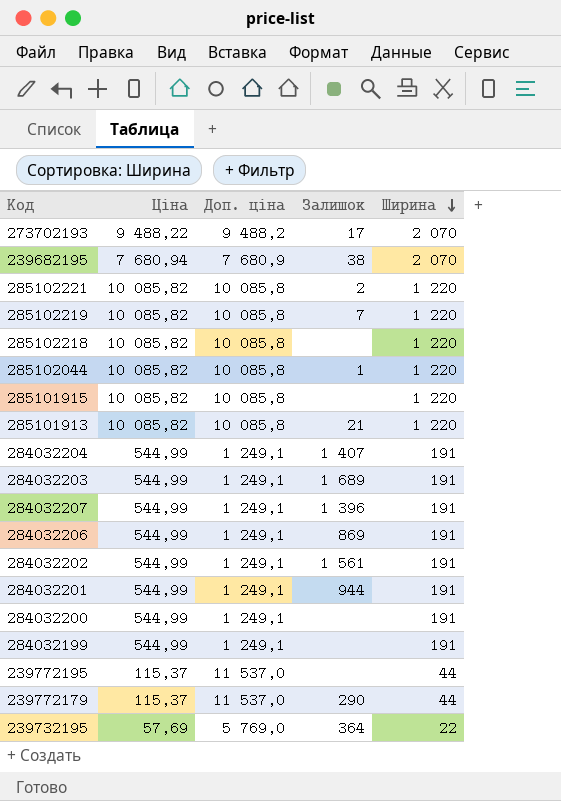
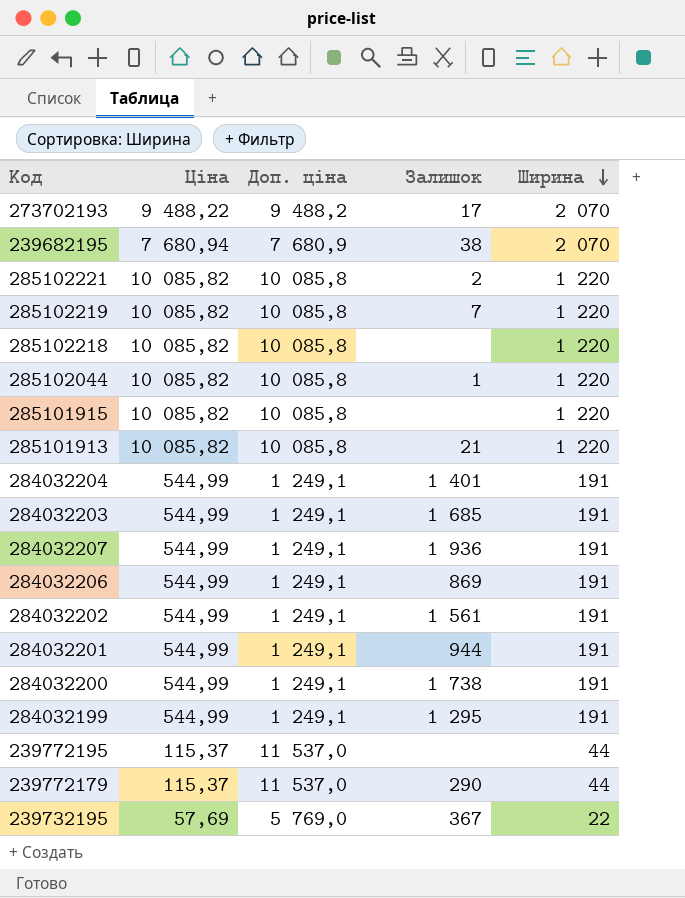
284032204 | Залишок: 1 407 -> 1 401
284032203 | Залишок: 1 689 -> 1 685
284032207 | Залишок: 1 396 -> 1 936
284032200 | Залишок: none -> 1 738
284032199 | Залишок: none -> 1 295
239732195 | Залишок: 364 -> 367

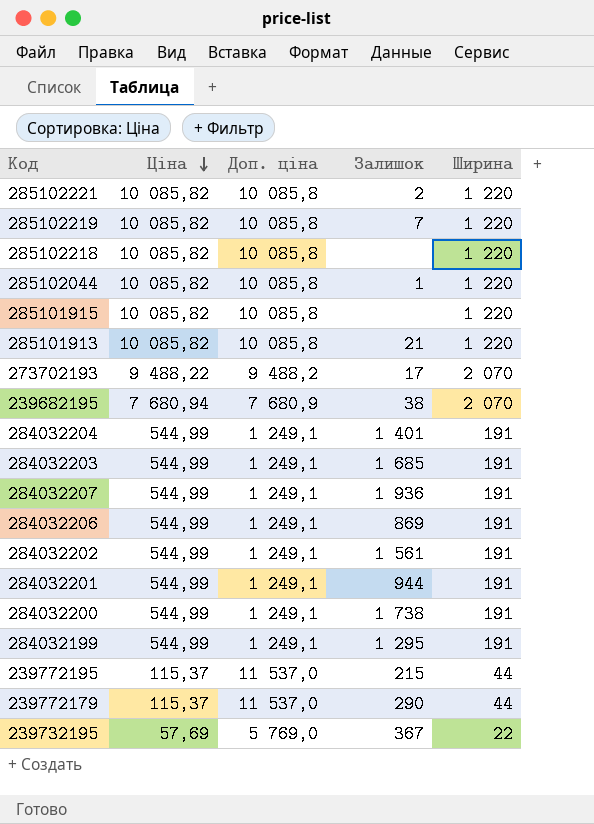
row order: Ширина descending -> Ціна descending
239772195 | Залишок: none -> 215

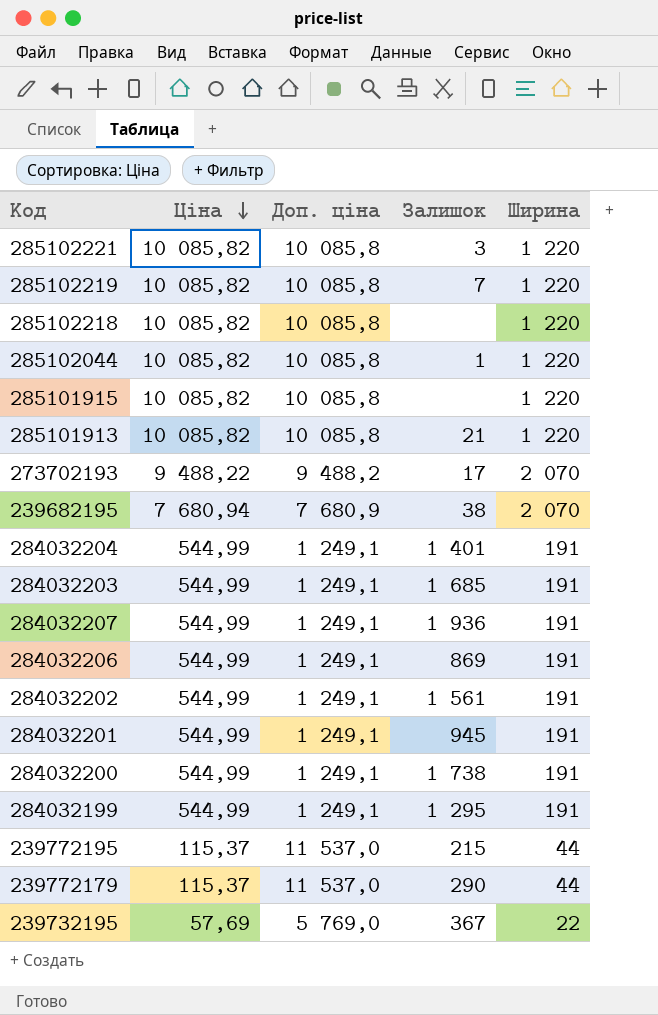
285102221 | Залишок: 2 -> 3
284032201 | Залишок: 944 -> 945

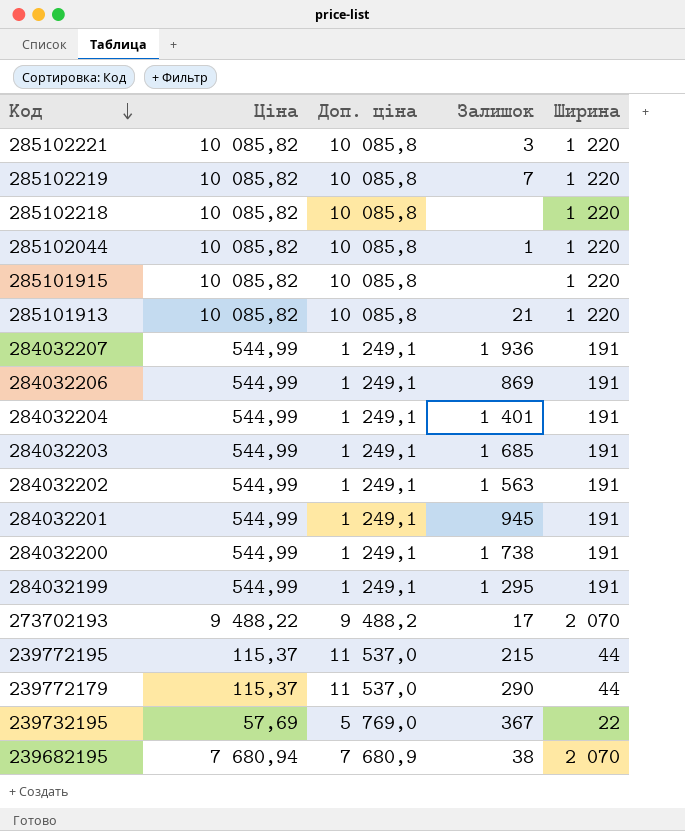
row order: Ціна descending -> Код descending
284032202 | Залишок: 1 561 -> 1 563

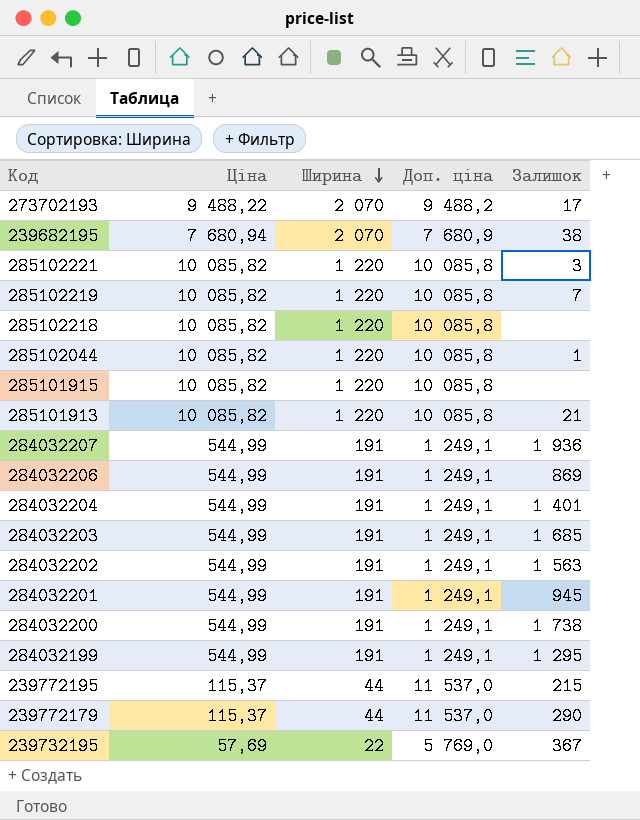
row order: Код descending -> Ширина descending
column Ширина | position: 5 -> 3

